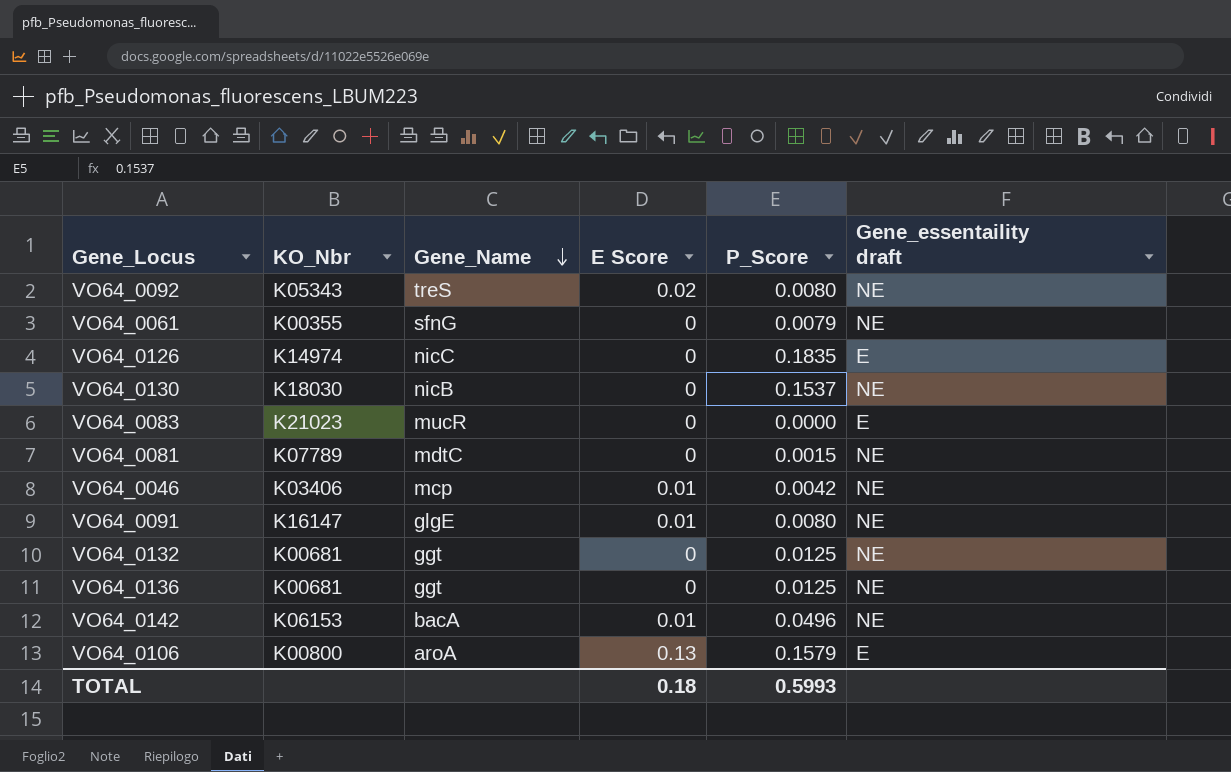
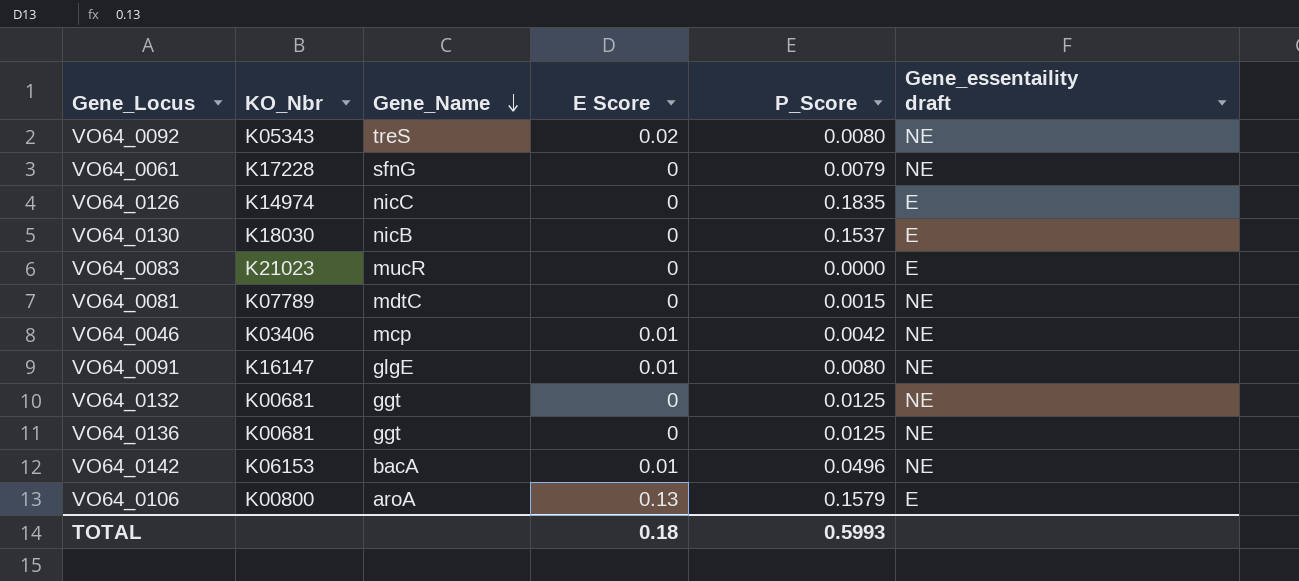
VO64_0061 | KO_Nbr: K00355 -> K17228
VO64_0130 | Gene_essentaility draft: NE -> E

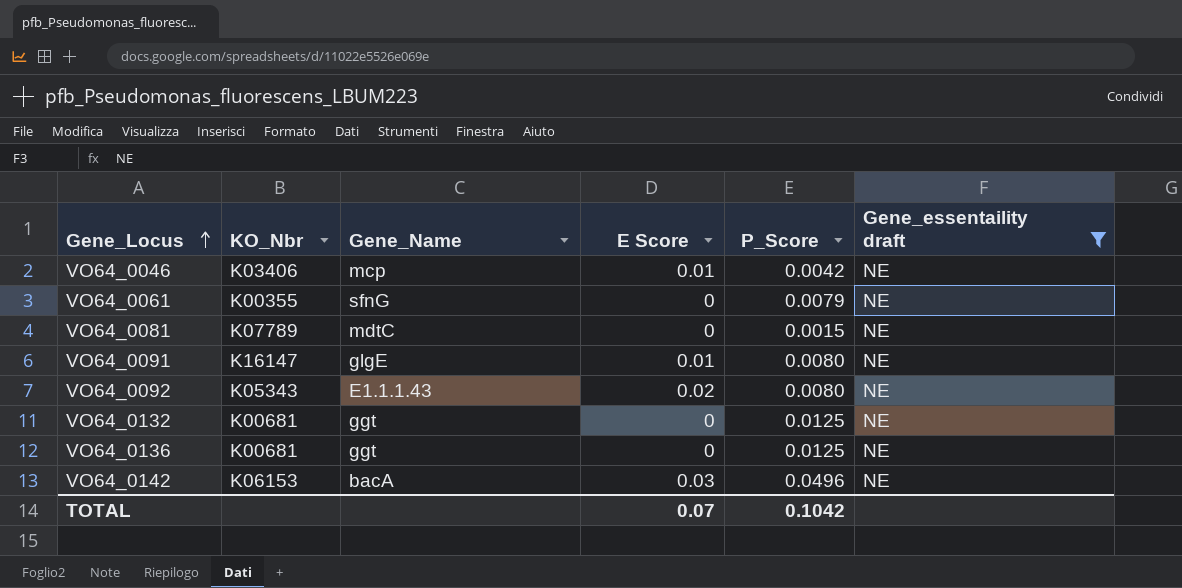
filter: none -> Gene_essentaility draft = NE
row order: Gene_Name descending -> Gene_Locus ascending
VO64_0061 | KO_Nbr: K17228 -> K00355
VO64_0092 | Gene_Name: treS -> E1.1.1.43
VO64_0142 | E Score: 0.01 -> 0.03
TOTAL | E Score: 0.18 -> 0.07
TOTAL | P_Score: 0.5993 -> 0.1042

